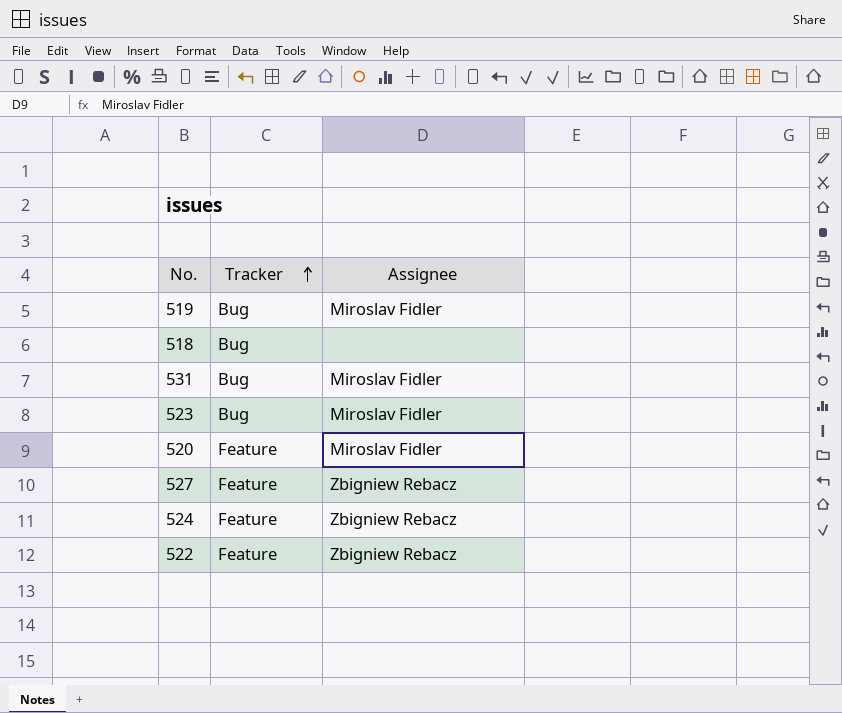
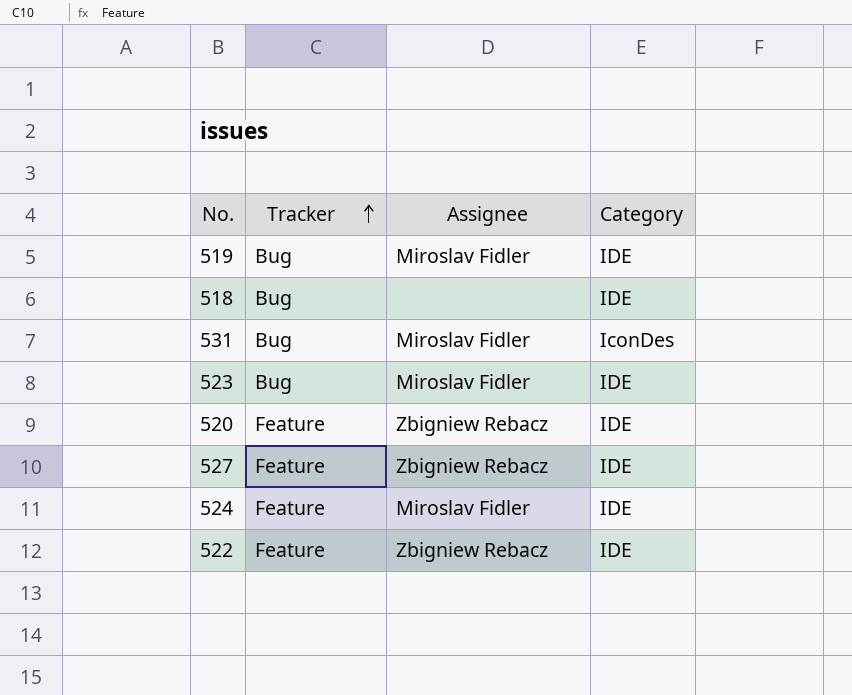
column Category | position: none -> 4
520 | Assignee: Miroslav Fidler -> Zbigniew Rebacz
524 | Assignee: Zbigniew Rebacz -> Miroslav Fidler

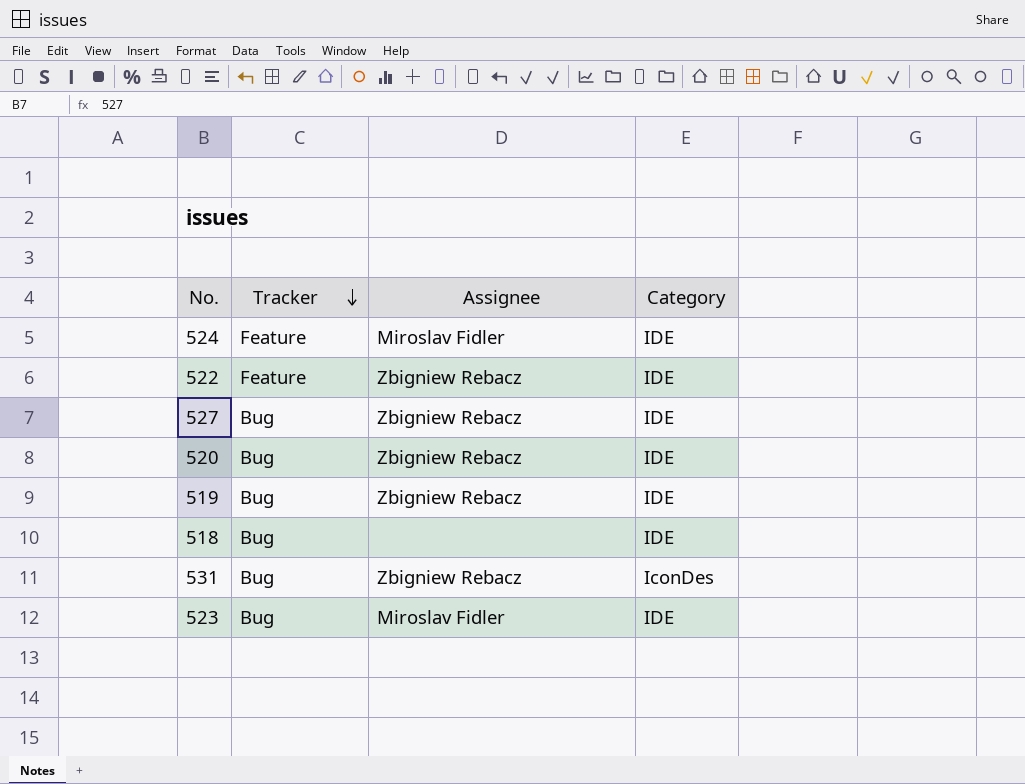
row order: Tracker ascending -> Tracker descending
527 | Tracker: Feature -> Bug
520 | Tracker: Feature -> Bug
519 | Assignee: Miroslav Fidler -> Zbigniew Rebacz
531 | Assignee: Miroslav Fidler -> Zbigniew Rebacz

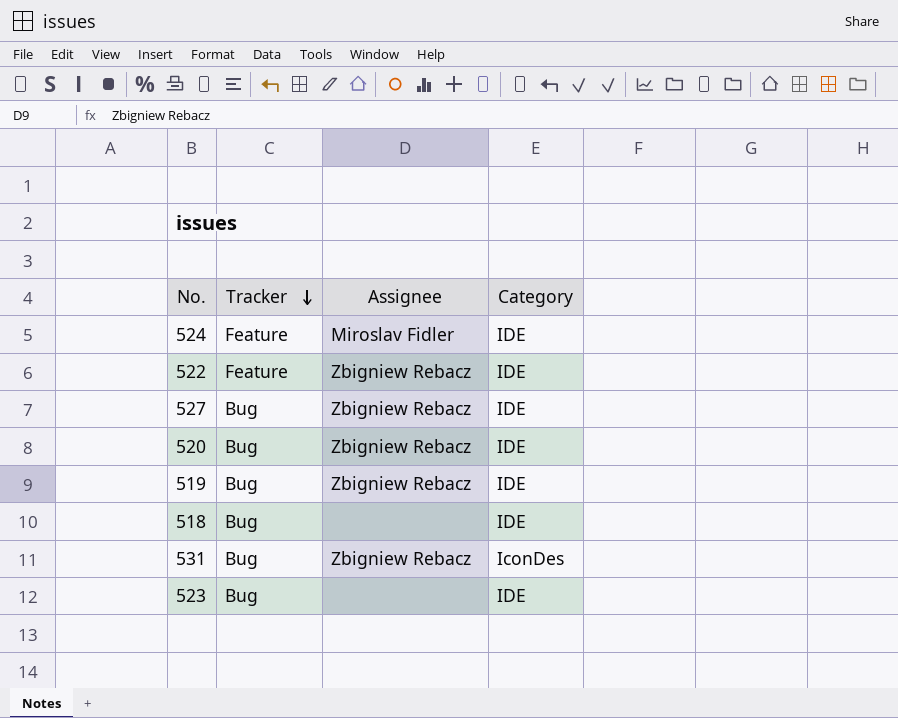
523 | Assignee: Miroslav Fidler -> none

